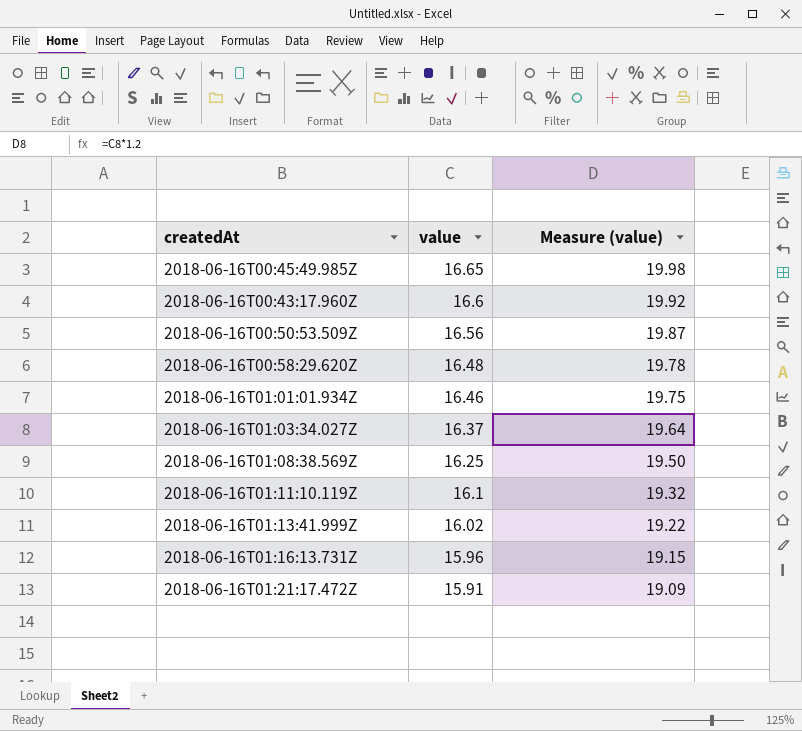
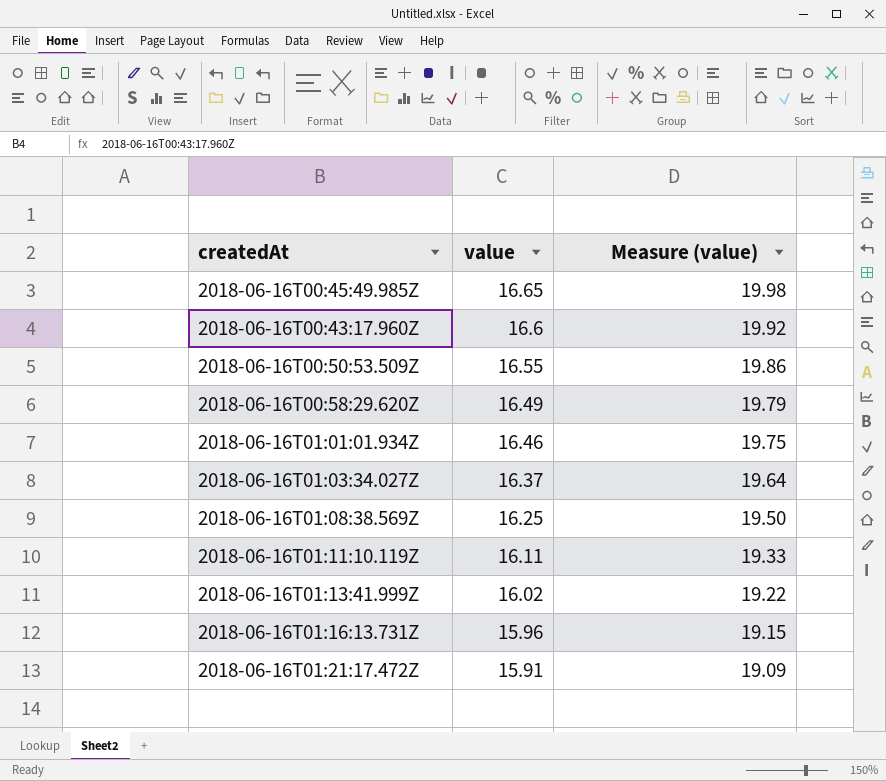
2018-06-16T00:50:53.509Z | value: 16.56 -> 16.55
2018-06-16T00:50:53.509Z | Measure (value): 19.87 -> 19.86
2018-06-16T00:58:29.620Z | value: 16.48 -> 16.49
2018-06-16T00:58:29.620Z | Measure (value): 19.78 -> 19.79
2018-06-16T01:11:10.119Z | value: 16.1 -> 16.11
2018-06-16T01:11:10.119Z | Measure (value): 19.32 -> 19.33

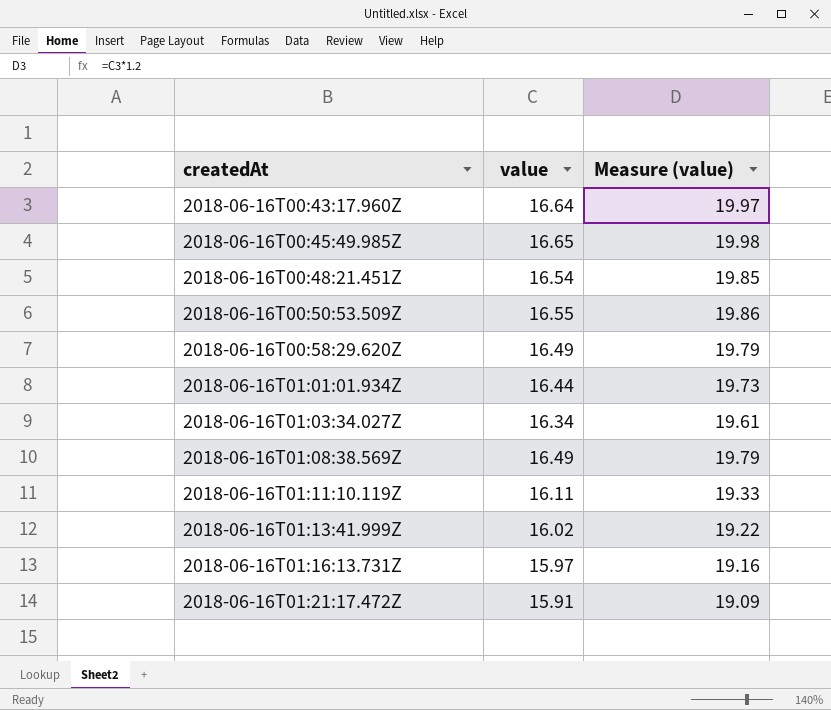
row order: value descending -> createdAt ascending
2018-06-16T00:43:17.960Z | value: 16.6 -> 16.64
2018-06-16T00:43:17.960Z | Measure (value): 19.92 -> 19.97
row 2018-06-16T00:48:21.451Z: none -> 16.54 | 19.85
2018-06-16T01:01:01.934Z | value: 16.46 -> 16.44
2018-06-16T01:01:01.934Z | Measure (value): 19.75 -> 19.73
2018-06-16T01:03:34.027Z | value: 16.37 -> 16.34
2018-06-16T01:03:34.027Z | Measure (value): 19.64 -> 19.61
2018-06-16T01:08:38.569Z | value: 16.25 -> 16.49
2018-06-16T01:08:38.569Z | Measure (value): 19.50 -> 19.79
2018-06-16T01:16:13.731Z | value: 15.96 -> 15.97
2018-06-16T01:16:13.731Z | Measure (value): 19.15 -> 19.16

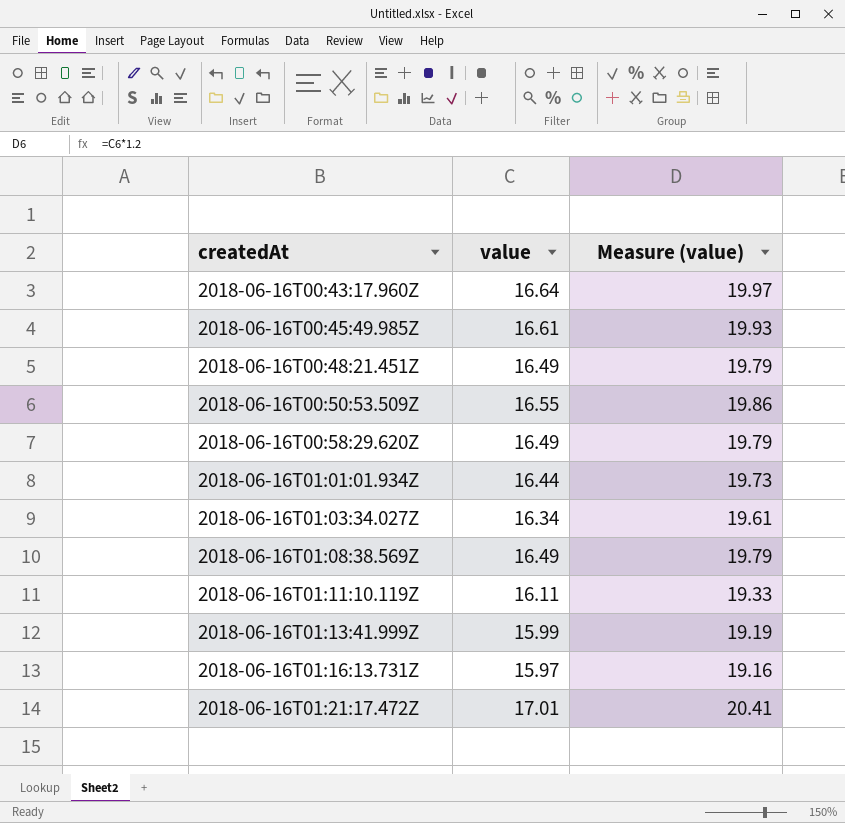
2018-06-16T00:45:49.985Z | value: 16.65 -> 16.61
2018-06-16T00:45:49.985Z | Measure (value): 19.98 -> 19.93
2018-06-16T00:48:21.451Z | value: 16.54 -> 16.49
2018-06-16T00:48:21.451Z | Measure (value): 19.85 -> 19.79
2018-06-16T01:13:41.999Z | value: 16.02 -> 15.99
2018-06-16T01:13:41.999Z | Measure (value): 19.22 -> 19.19
2018-06-16T01:21:17.472Z | value: 15.91 -> 17.01
2018-06-16T01:21:17.472Z | Measure (value): 19.09 -> 20.41

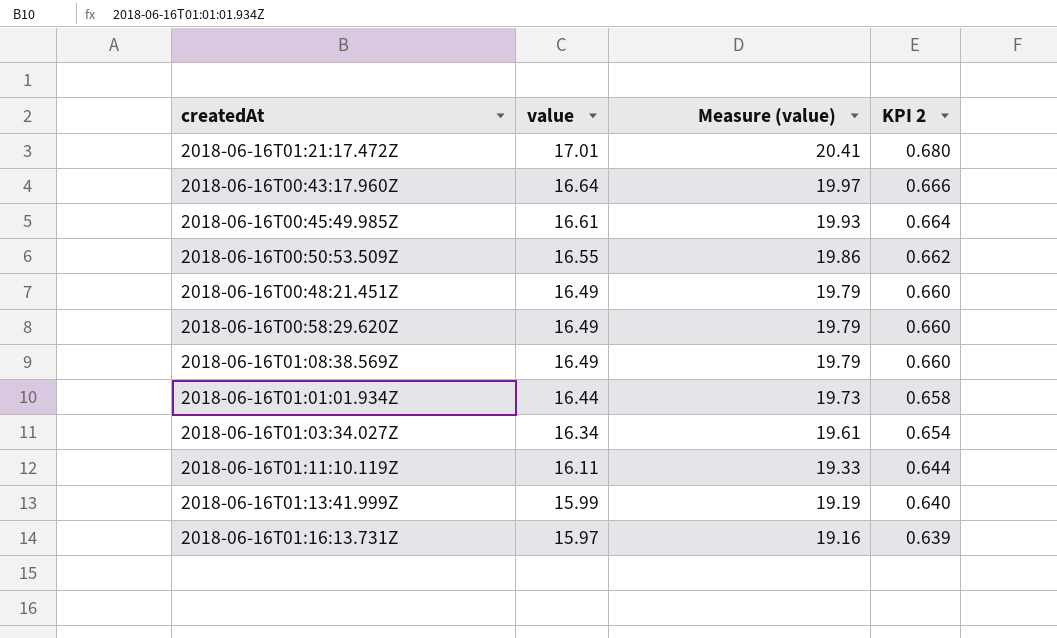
row order: createdAt ascending -> value descending
column KPI 2 | formula: none -> [value] * 0.04

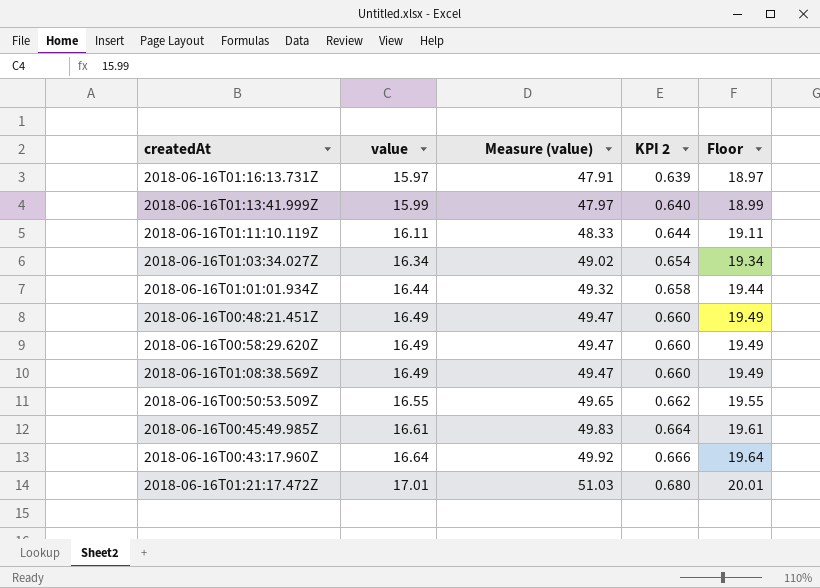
row order: value descending -> value ascending
column Measure (value) | formula: [value] * 1.2 -> [value] * 3
column Floor | formula: none -> [value] + 3

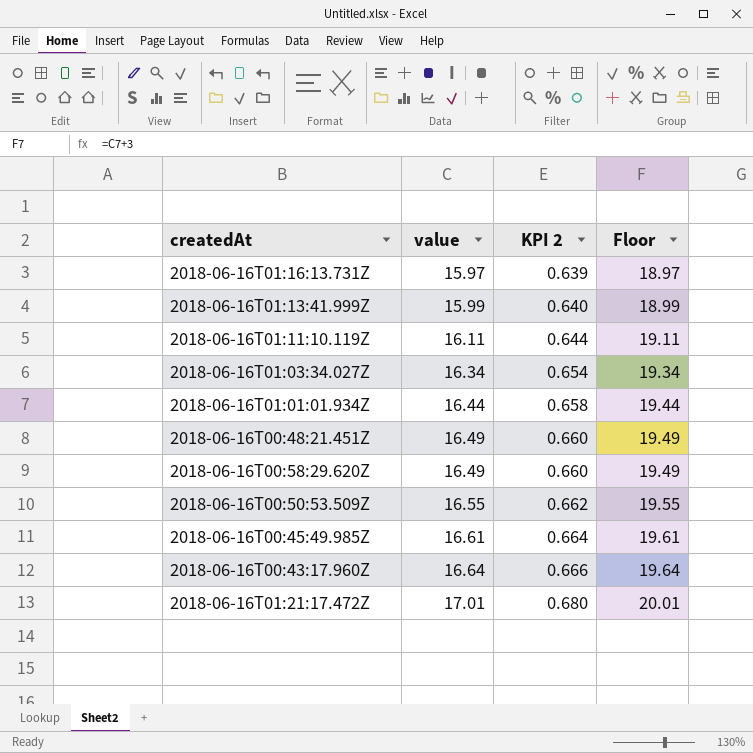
column Measure (value) | formula: [value] * 3 -> none
row 2018-06-16T01:08:38.569Z: 16.49 | 49.47 | 0.660 | 19.49 -> none

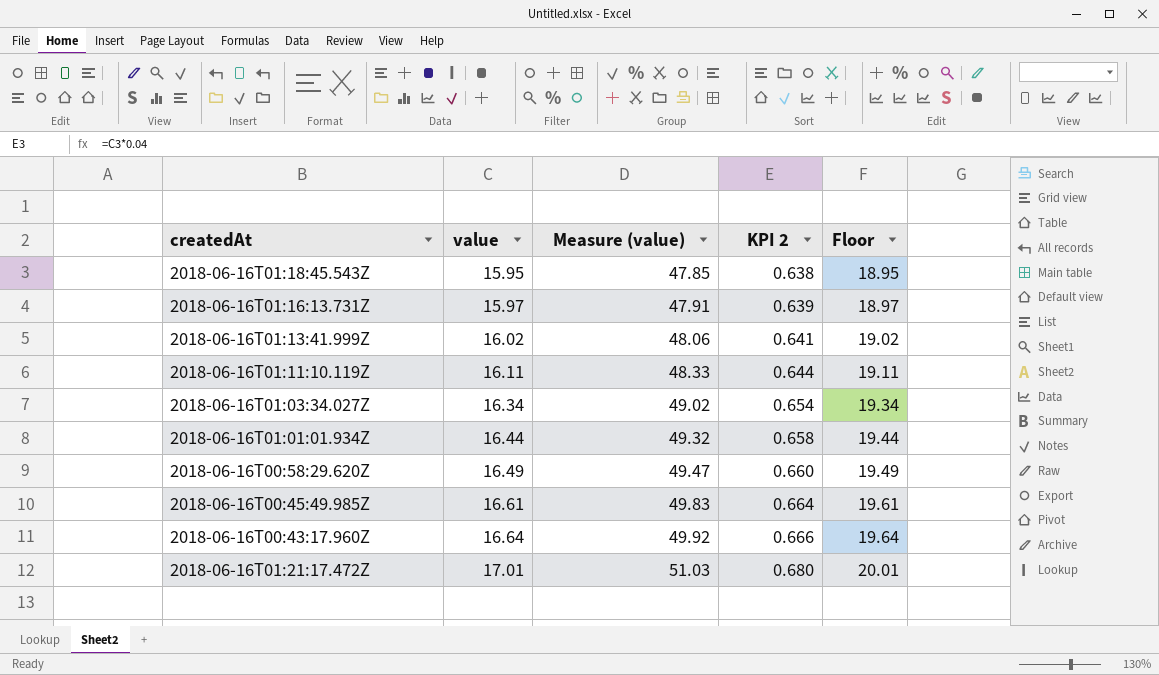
column Measure (value) | formula: none -> [value] * 3
row 2018-06-16T00:48:21.451Z: 16.49 | 0.660 | 19.49 -> none
row 2018-06-16T00:50:53.509Z: 16.55 | 0.662 | 19.55 -> none
row 2018-06-16T01:18:45.543Z: none -> 15.95 | 47.85 | 0.638 | 18.95
2018-06-16T01:13:41.999Z | value: 15.99 -> 16.02
2018-06-16T01:13:41.999Z | KPI 2: 0.640 -> 0.641
2018-06-16T01:13:41.999Z | Floor: 18.99 -> 19.02

